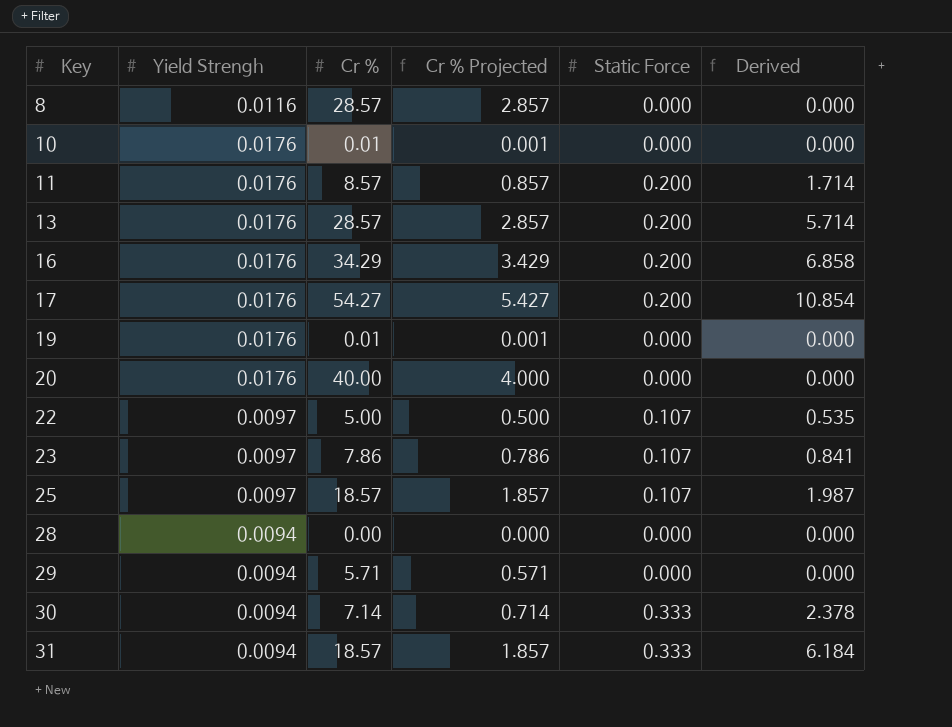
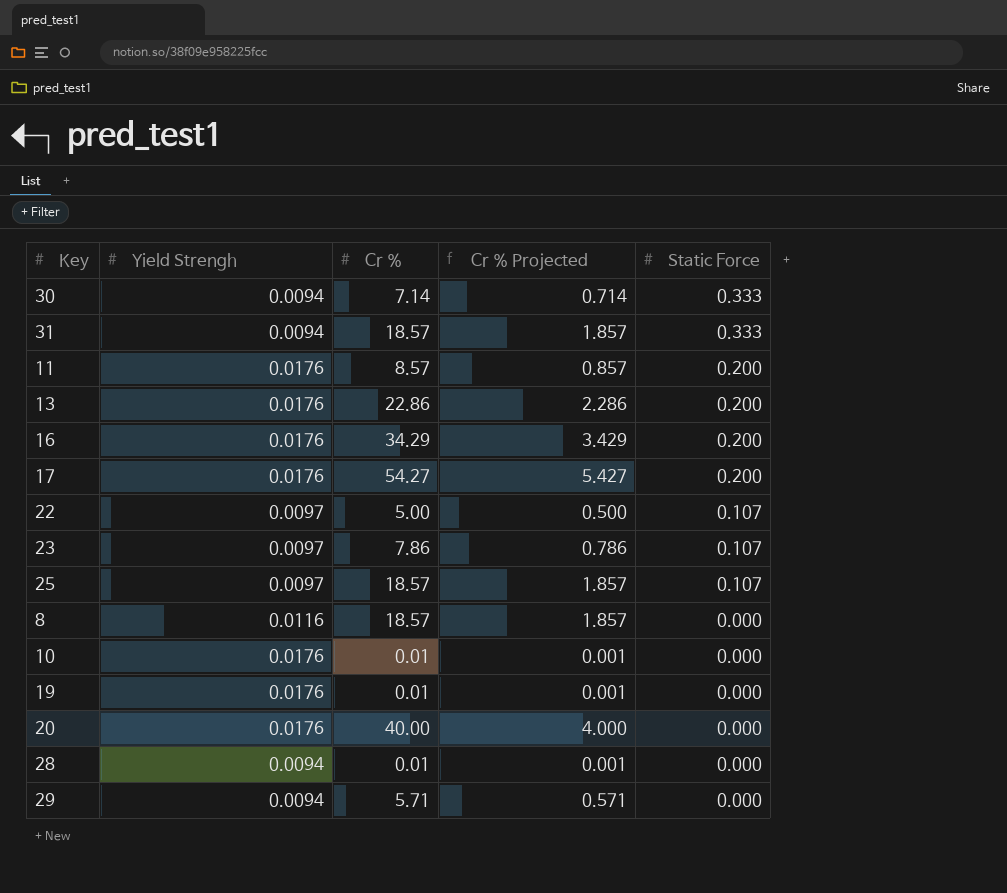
row order: Key ascending -> Static Force descending
column Derived | formula: [Cr %] * [Static Force] -> none
13 | Cr %: 28.57 -> 22.86
13 | Cr % Projected: 2.857 -> 2.286
8 | Cr %: 28.57 -> 18.57
8 | Cr % Projected: 2.857 -> 1.857
28 | Cr %: 0.00 -> 0.01
28 | Cr % Projected: 0.000 -> 0.001

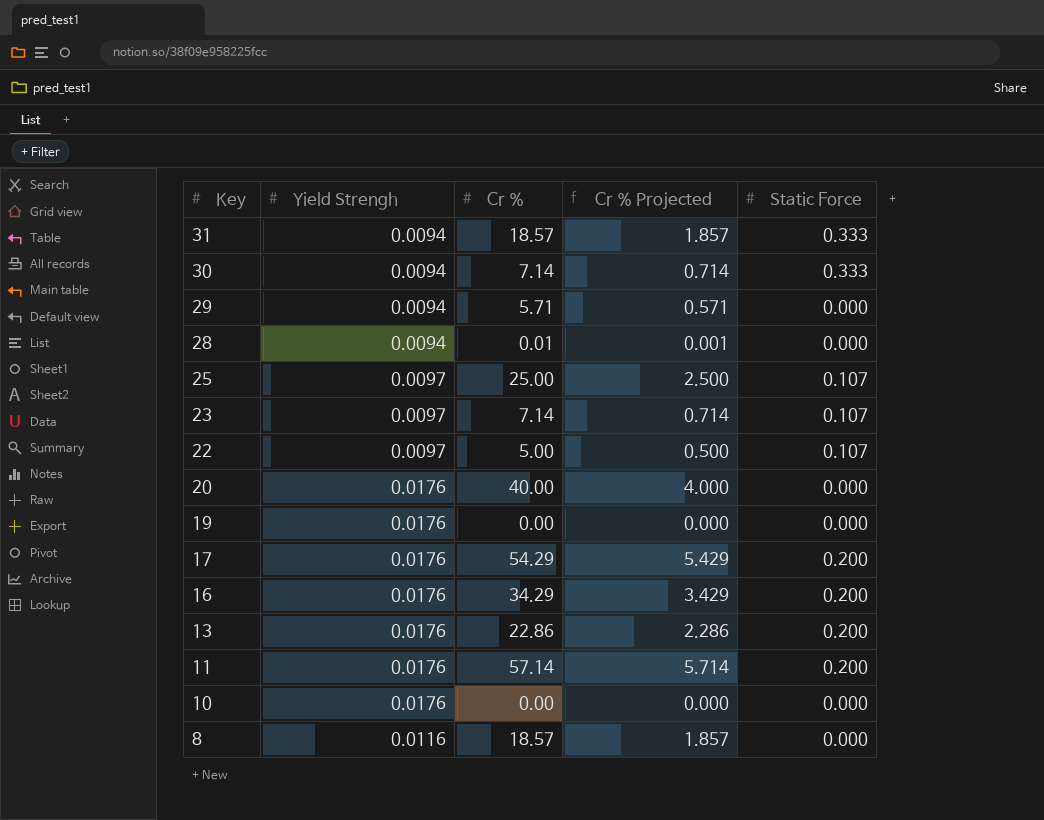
row order: Static Force descending -> Key descending
25 | Cr %: 18.57 -> 25.00
25 | Cr % Projected: 1.857 -> 2.500
23 | Cr %: 7.86 -> 7.14
23 | Cr % Projected: 0.786 -> 0.714
19 | Cr %: 0.01 -> 0.00
19 | Cr % Projected: 0.001 -> 0.000
17 | Cr %: 54.27 -> 54.29
17 | Cr % Projected: 5.427 -> 5.429
11 | Cr %: 8.57 -> 57.14
11 | Cr % Projected: 0.857 -> 5.714
10 | Cr %: 0.01 -> 0.00
10 | Cr % Projected: 0.001 -> 0.000

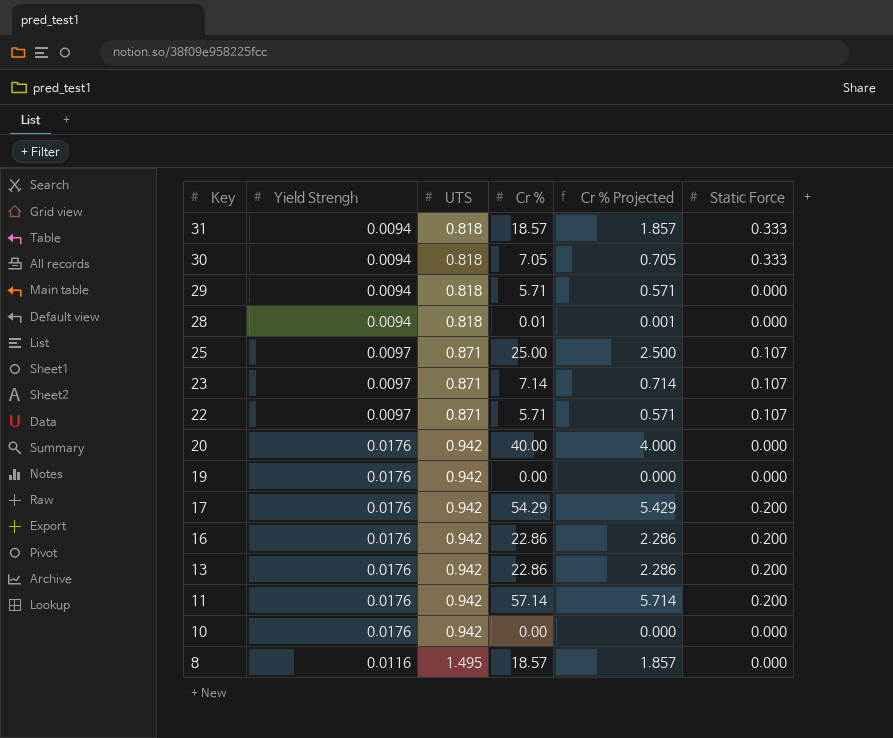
column UTS | position: none -> 3
30 | Cr %: 7.14 -> 7.05
30 | Cr % Projected: 0.714 -> 0.705
22 | Cr %: 5.00 -> 5.71
22 | Cr % Projected: 0.500 -> 0.571
16 | Cr %: 34.29 -> 22.86
16 | Cr % Projected: 3.429 -> 2.286

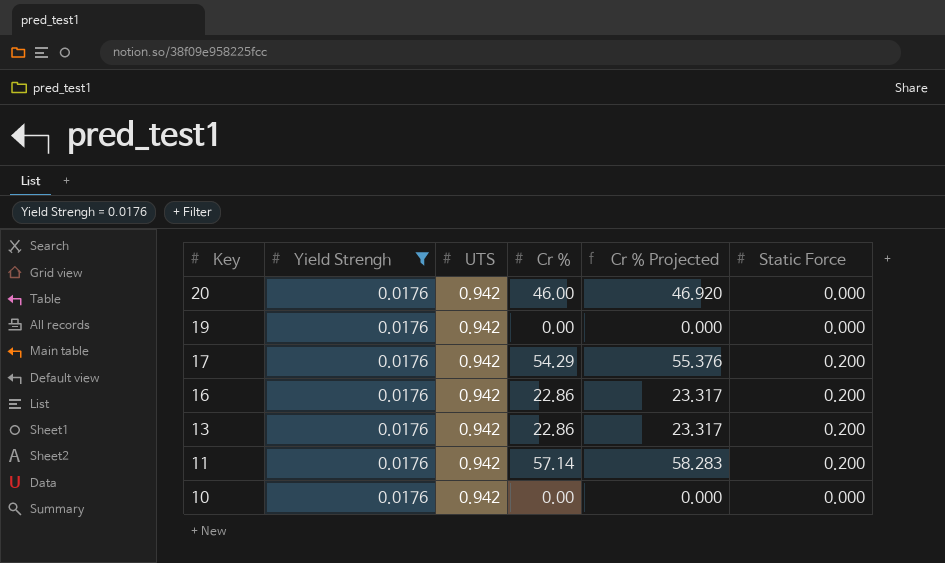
filter: none -> Yield Strengh = 0.0176
column Cr % Projected | formula: [Cr %] * 0.1 -> [Cr %] * 1.02
20 | Cr %: 40.00 -> 46.00

